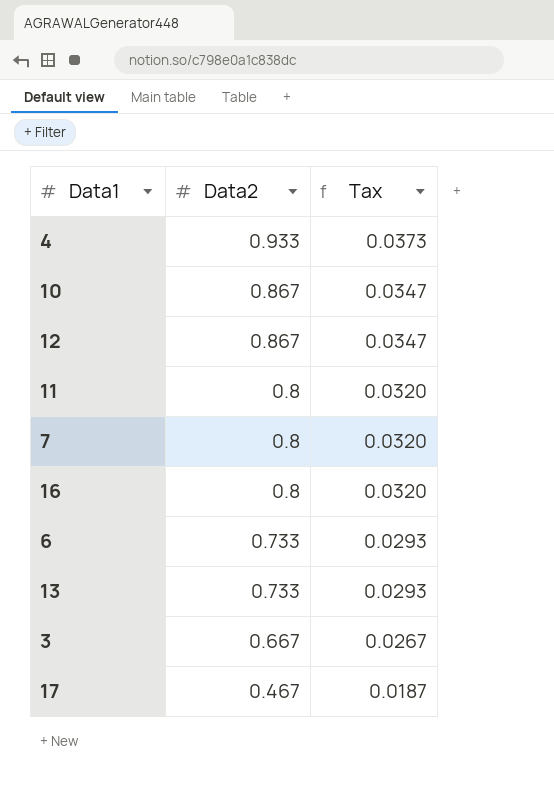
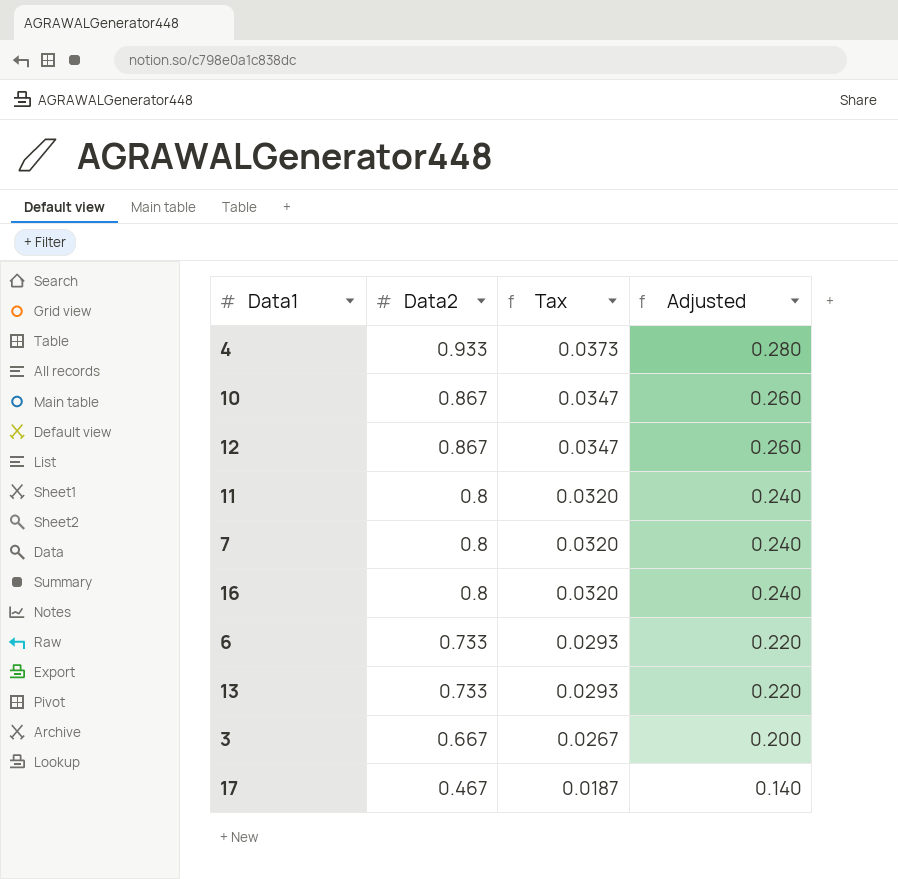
column Adjusted | formula: none -> [Data2] * 0.3

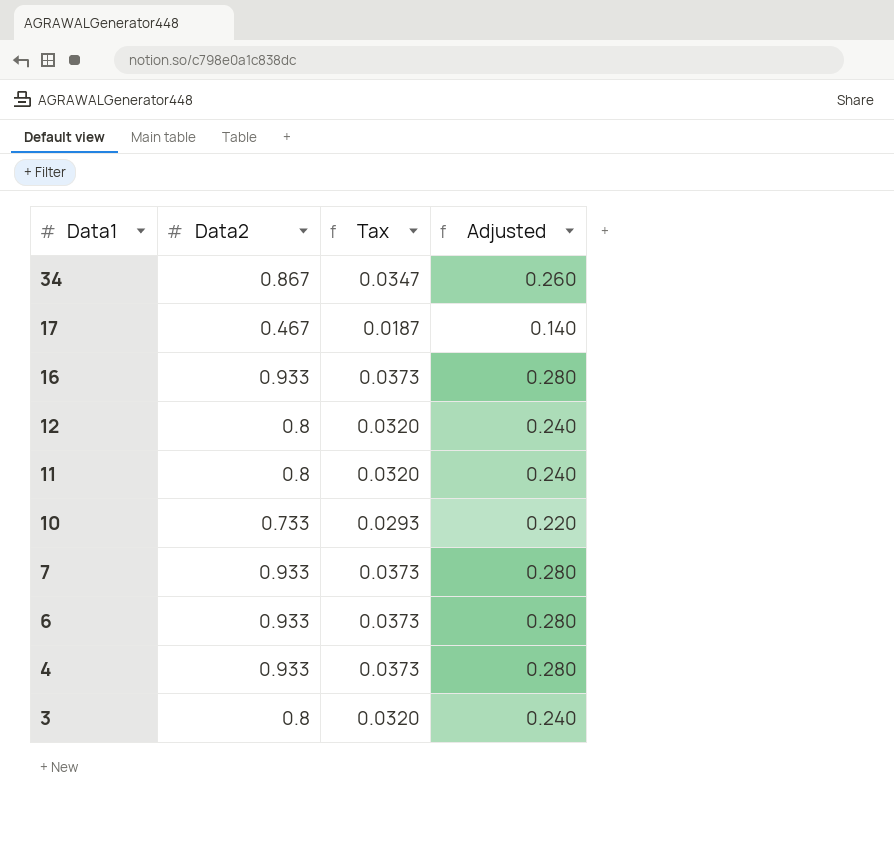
row order: Data2 descending -> Data1 descending
row 13: 0.733 | 0.0293 | 0.220 -> none
row 34: none -> 0.867 | 0.0347 | 0.260
16 | Data2: 0.8 -> 0.933
16 | Tax: 0.0320 -> 0.0373
16 | Adjusted: 0.240 -> 0.280
12 | Data2: 0.867 -> 0.8
12 | Tax: 0.0347 -> 0.0320
12 | Adjusted: 0.260 -> 0.240
10 | Data2: 0.867 -> 0.733
10 | Tax: 0.0347 -> 0.0293
10 | Adjusted: 0.260 -> 0.220
7 | Data2: 0.8 -> 0.933
7 | Tax: 0.0320 -> 0.0373
7 | Adjusted: 0.240 -> 0.280
6 | Data2: 0.733 -> 0.933
6 | Tax: 0.0293 -> 0.0373
6 | Adjusted: 0.220 -> 0.280
3 | Data2: 0.667 -> 0.8
3 | Tax: 0.0267 -> 0.0320
3 | Adjusted: 0.200 -> 0.240

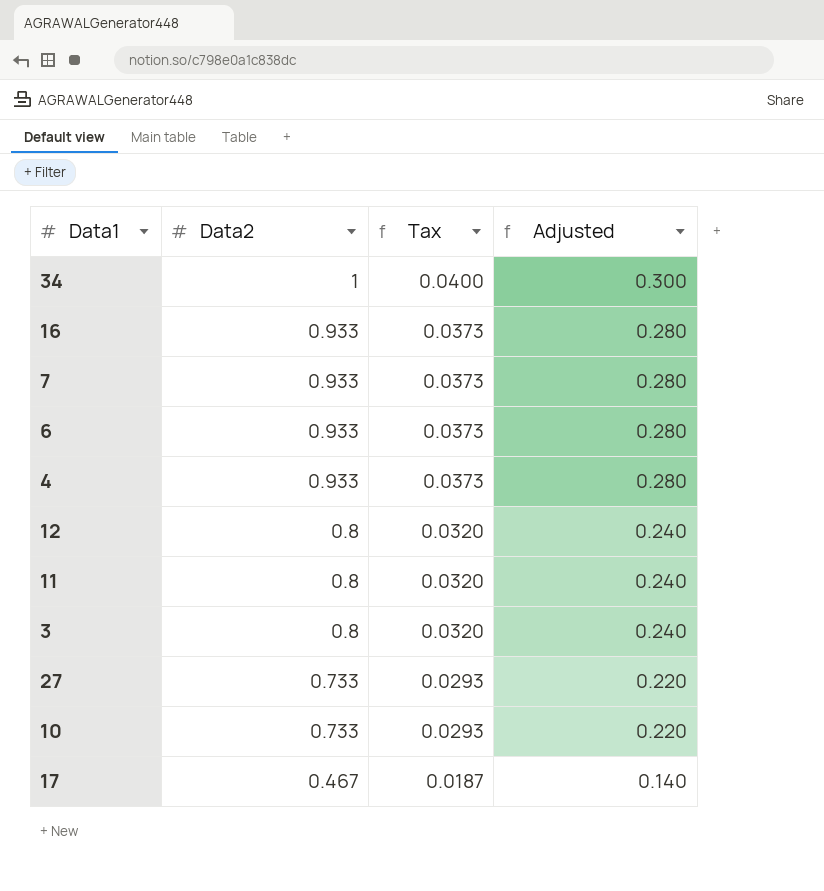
row order: Data1 descending -> Data2 descending
34 | Data2: 0.867 -> 1
34 | Tax: 0.0347 -> 0.0400
34 | Adjusted: 0.260 -> 0.300
row 27: none -> 0.733 | 0.0293 | 0.220

